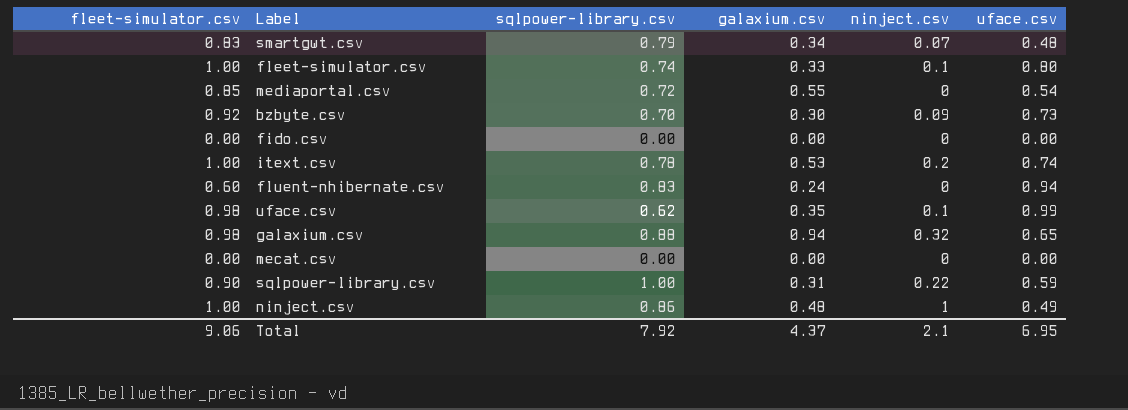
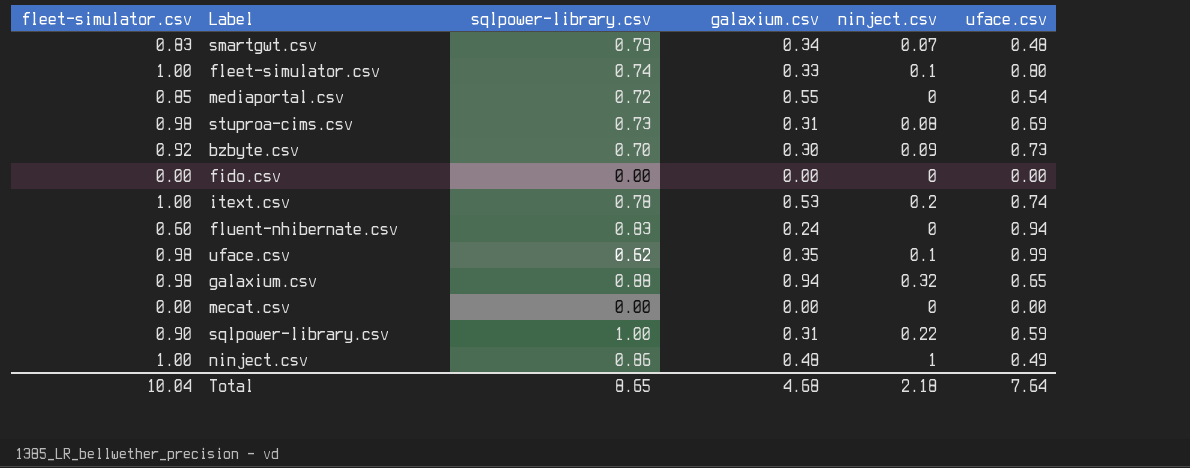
row stuproa-cims.csv: none -> 0.98 | 0.73 | 0.31 | 0.08 | 0.69
Total | fleet-simulator.csv: 9.06 -> 10.04
Total | sqlpower-library.csv: 7.92 -> 8.65
Total | galaxium.csv: 4.37 -> 4.68
Total | ninject.csv: 2.1 -> 2.18
Total | uface.csv: 6.95 -> 7.64

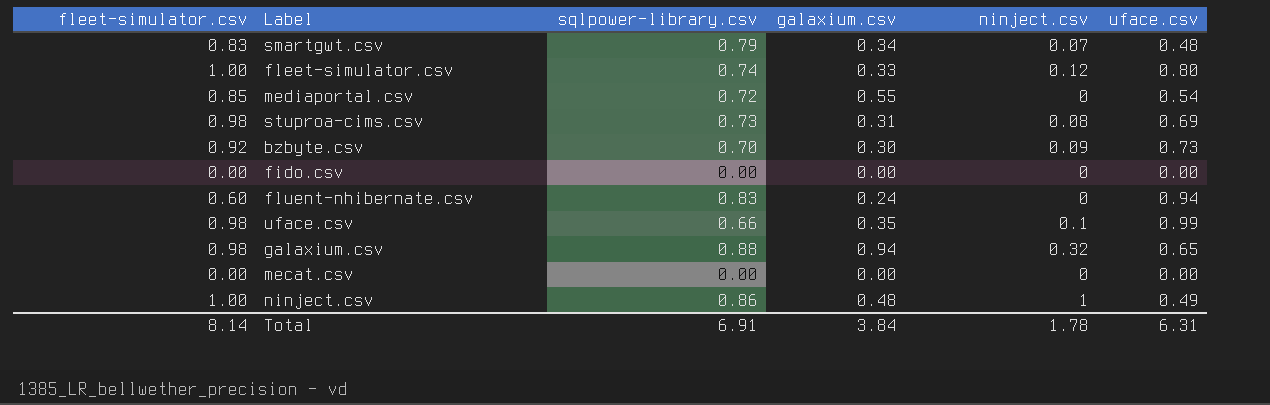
row itext.csv: 1.00 | 0.78 | 0.53 | 0.2 | 0.74 -> none
row sqlpower-library.csv: 0.90 | 1.00 | 0.31 | 0.22 | 0.59 -> none
fleet-simulator.csv | ninject.csv: 0.1 -> 0.12
uface.csv | sqlpower-library.csv: 0.62 -> 0.66
Total | fleet-simulator.csv: 10.04 -> 8.14
Total | sqlpower-library.csv: 8.65 -> 6.91
Total | galaxium.csv: 4.68 -> 3.84
Total | ninject.csv: 2.18 -> 1.78
Total | uface.csv: 7.64 -> 6.31

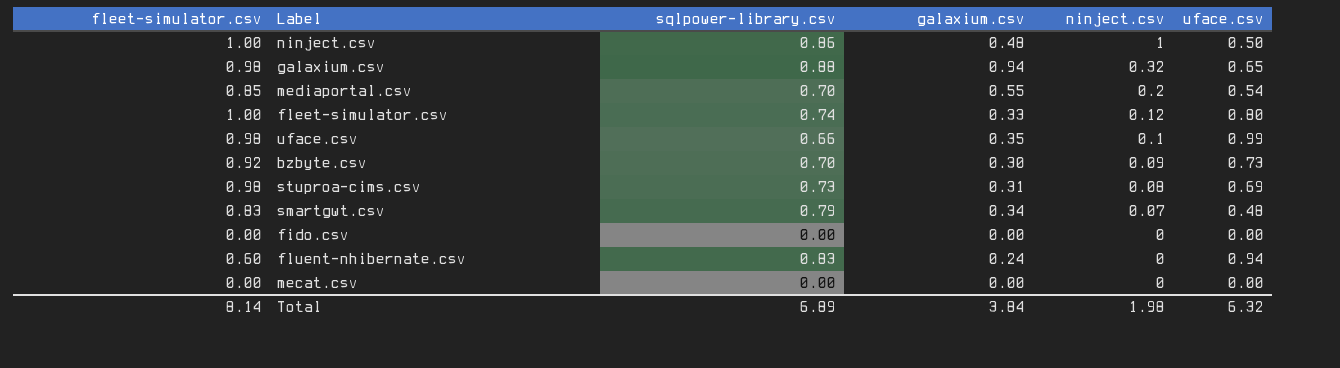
row order: none -> ninject.csv descending
ninject.csv | uface.csv: 0.49 -> 0.50
mediaportal.csv | sqlpower-library.csv: 0.72 -> 0.70
mediaportal.csv | ninject.csv: 0 -> 0.2
Total | sqlpower-library.csv: 6.91 -> 6.89
Total | ninject.csv: 1.78 -> 1.98
Total | uface.csv: 6.31 -> 6.32

